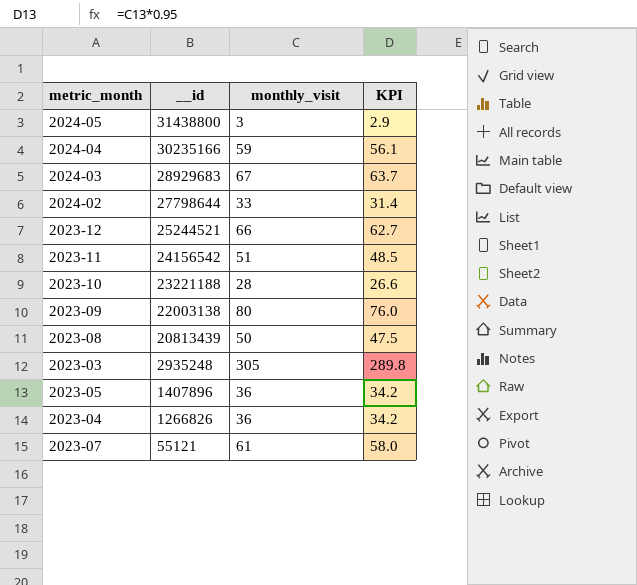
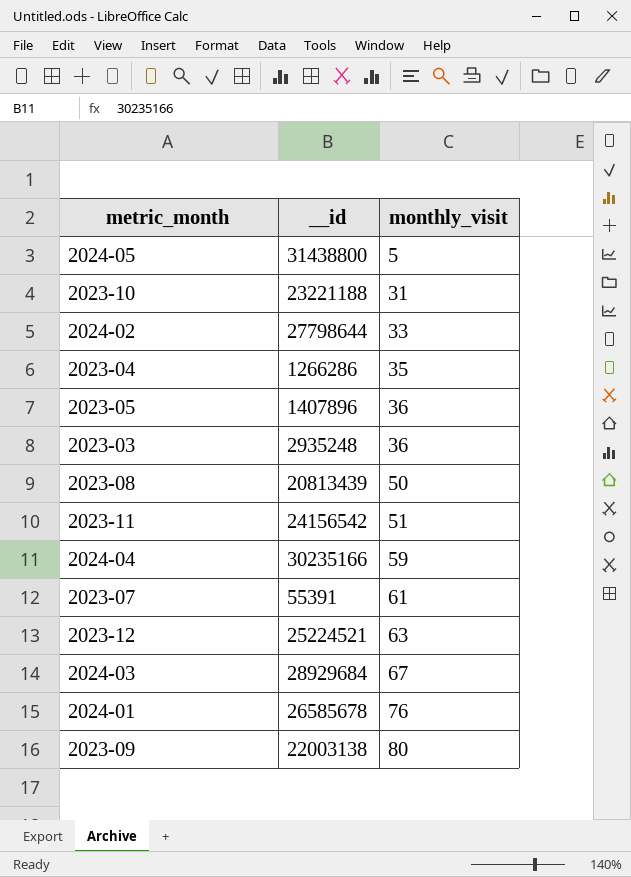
row order: __id descending -> monthly_visit ascending
column KPI | formula: [monthly_visit] * 0.95 -> none
2024-05 | monthly_visit: 3 -> 5
2023-10 | monthly_visit: 28 -> 31
2023-04 | __id: 1266826 -> 1266286
2023-04 | monthly_visit: 36 -> 35
2023-03 | monthly_visit: 305 -> 36
2023-07 | __id: 55121 -> 55391
2023-12 | __id: 25244521 -> 25224521
2023-12 | monthly_visit: 66 -> 63
2024-03 | __id: 28929683 -> 28929684
row 2024-01: none -> 26585678 | 76

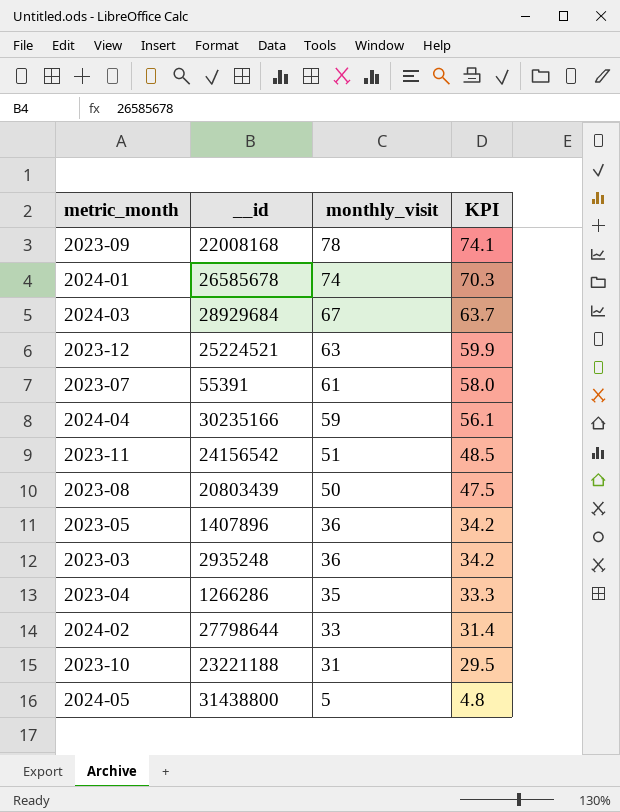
row order: monthly_visit ascending -> monthly_visit descending
column KPI | formula: none -> [monthly_visit] * 0.95
2023-09 | __id: 22003138 -> 22008168
2023-09 | monthly_visit: 80 -> 78
2024-01 | monthly_visit: 76 -> 74
2023-08 | __id: 20813439 -> 20803439

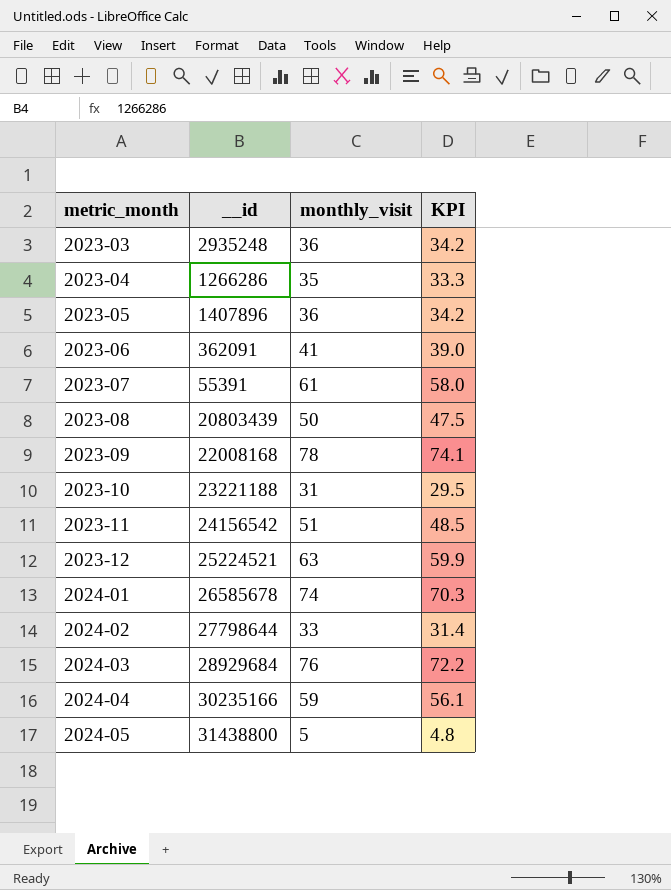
row order: monthly_visit descending -> metric_month ascending
row 2023-06: none -> 362091 | 41 | 39.0
2024-03 | monthly_visit: 67 -> 76
2024-03 | KPI: 63.7 -> 72.2

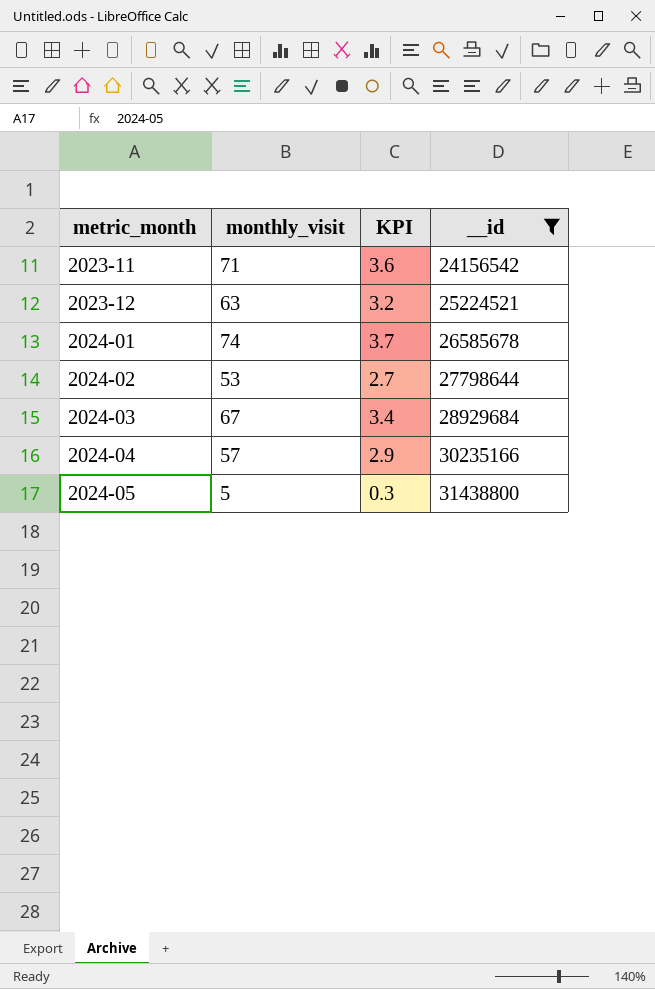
filter: none -> __id >= 24156542
column KPI | formula: [monthly_visit] * 0.95 -> [monthly_visit] * 0.05
column __id | position: 2 -> 4
2023-11 | monthly_visit: 51 -> 71
2024-02 | monthly_visit: 33 -> 53
2024-03 | monthly_visit: 76 -> 67
2024-04 | monthly_visit: 59 -> 57

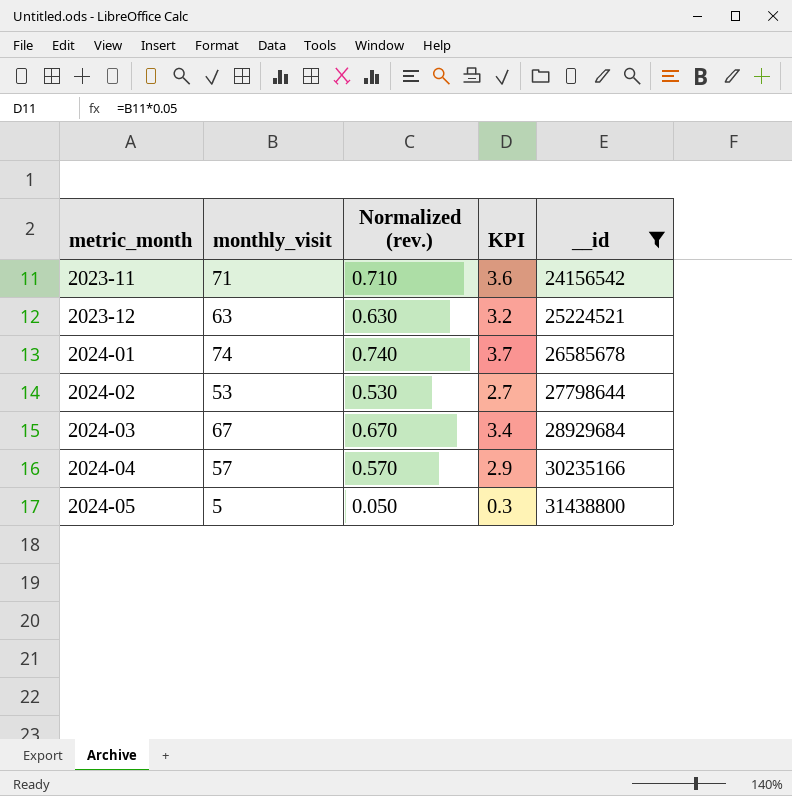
column Normalized (rev.) | formula: none -> [monthly_visit] * 0.01

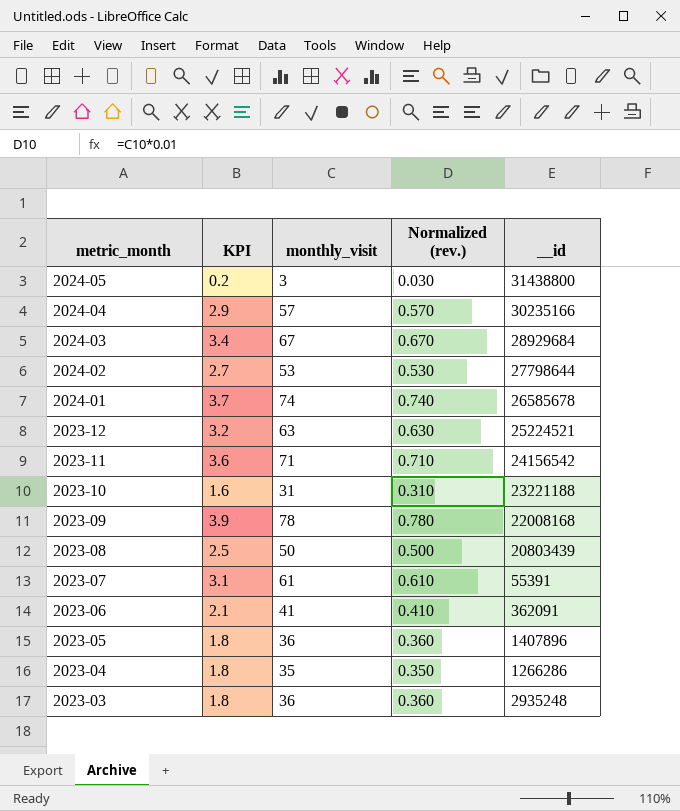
filter: __id >= 24156542 -> none
row order: metric_month ascending -> metric_month descending
column KPI | position: 4 -> 2
2024-05 | KPI: 0.3 -> 0.2
2024-05 | monthly_visit: 5 -> 3
2024-05 | Normalized (rev.): 0.050 -> 0.030

